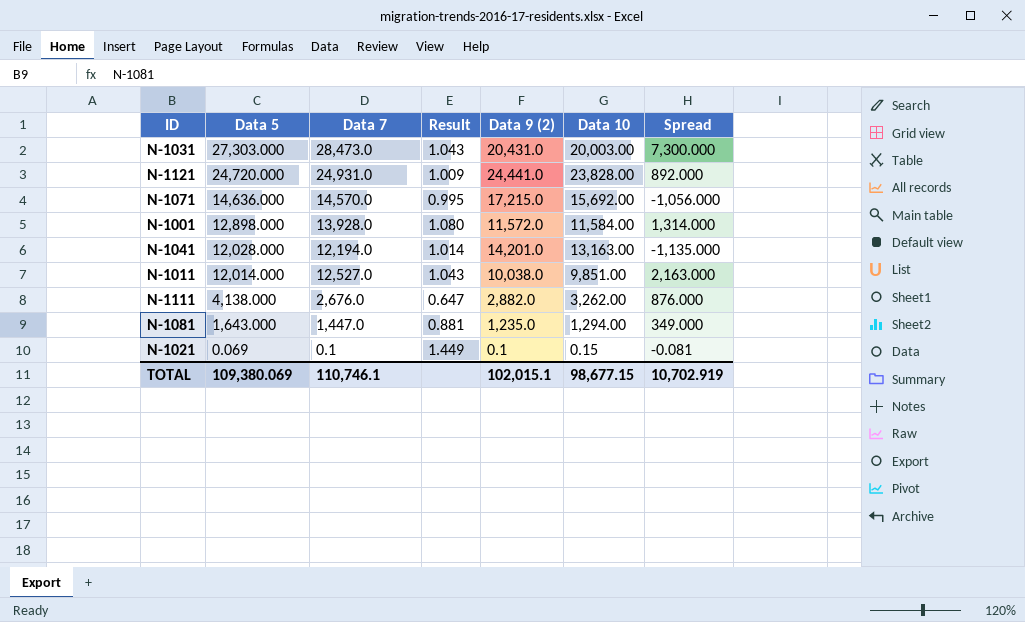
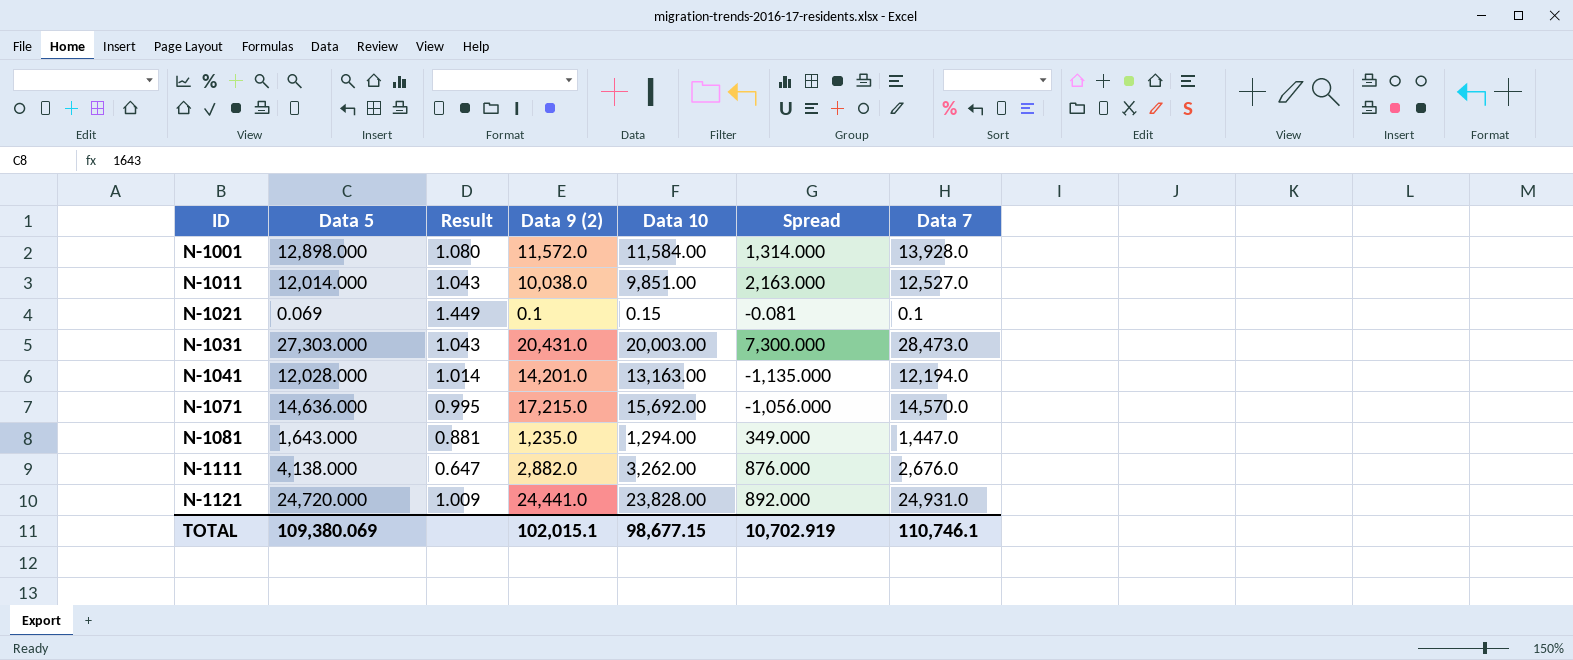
row order: Data 5 descending -> ID ascending
column Data 7 | position: 3 -> 7

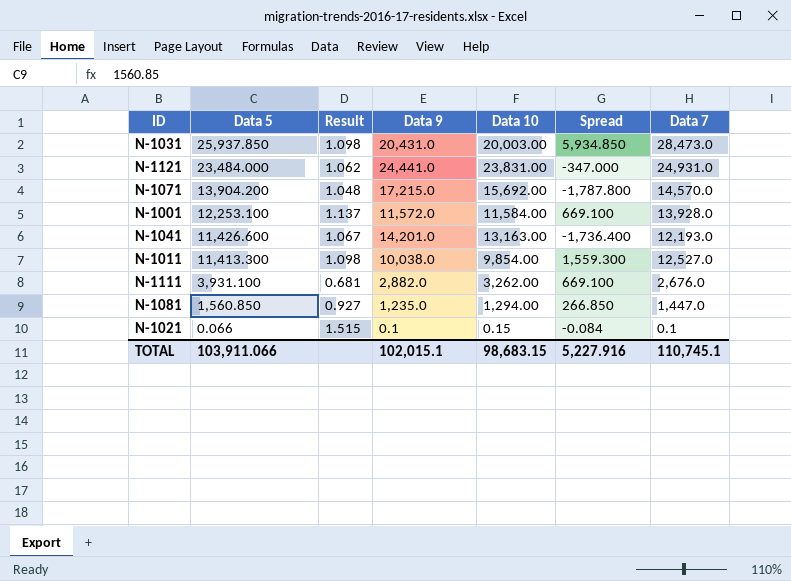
row order: ID ascending -> Data 5 descending
column name: Data 9 (2) -> Data 9
N-1031 | Data 5: 27,303.000 -> 25,937.850
N-1031 | Result: 1.043 -> 1.098
N-1031 | Spread: 7,300.000 -> 5,934.850
N-1121 | Data 5: 24,720.000 -> 23,484.000
N-1121 | Result: 1.009 -> 1.062
N-1121 | Data 10: 23,828.00 -> 23,831.00
N-1121 | Spread: 892.000 -> -347.000
N-1071 | Data 5: 14,636.000 -> 13,904.200
N-1071 | Result: 0.995 -> 1.048
N-1071 | Spread: -1,056.000 -> -1,787.800
N-1001 | Data 5: 12,898.000 -> 12,253.100
N-1001 | Result: 1.080 -> 1.137
N-1001 | Spread: 1,314.000 -> 669.100
N-1041 | Data 5: 12,028.000 -> 11,426.600
N-1041 | Result: 1.014 -> 1.067
N-1041 | Spread: -1,135.000 -> -1,736.400
N-1041 | Data 7: 12,194.0 -> 12,193.0
N-1011 | Data 5: 12,014.000 -> 11,413.300
N-1011 | Result: 1.043 -> 1.098
N-1011 | Data 10: 9,851.00 -> 9,854.00
N-1011 | Spread: 2,163.000 -> 1,559.300
N-1111 | Data 5: 4,138.000 -> 3,931.100
N-1111 | Result: 0.647 -> 0.681
N-1111 | Spread: 876.000 -> 669.100
N-1081 | Data 5: 1,643.000 -> 1,560.850
N-1081 | Result: 0.881 -> 0.927
N-1081 | Spread: 349.000 -> 266.850
N-1021 | Data 5: 0.069 -> 0.066
N-1021 | Result: 1.449 -> 1.515
N-1021 | Spread: -0.081 -> -0.084
TOTAL | Data 5: 109,380.069 -> 103,911.066
TOTAL | Data 10: 98,677.15 -> 98,683.15
TOTAL | Spread: 10,702.919 -> 5,227.916
TOTAL | Data 7: 110,746.1 -> 110,745.1

